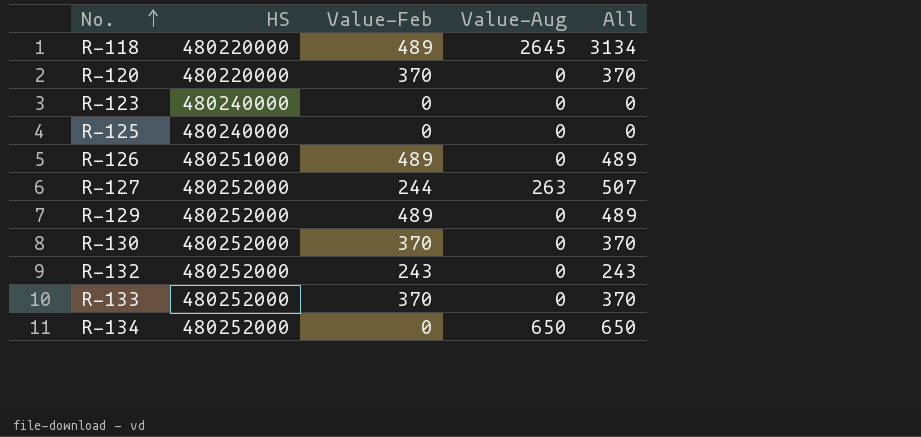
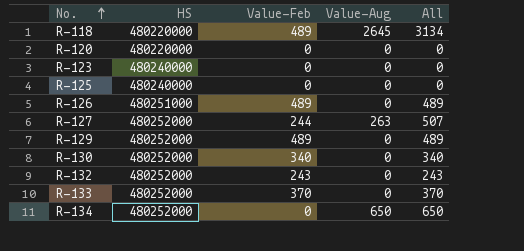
R-120 | Value-Feb: 370 -> 0
R-120 | All: 370 -> 0
R-130 | Value-Feb: 370 -> 340
R-130 | All: 370 -> 340

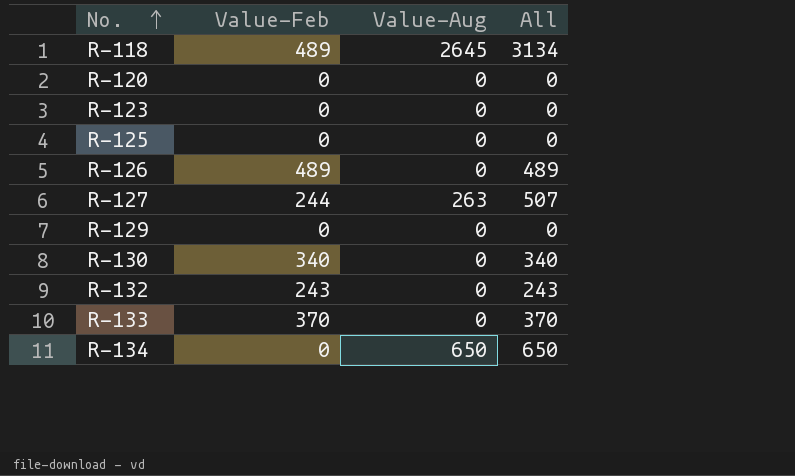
column HS | position: 2 -> none
R-129 | Value-Feb: 489 -> 0
R-129 | All: 489 -> 0

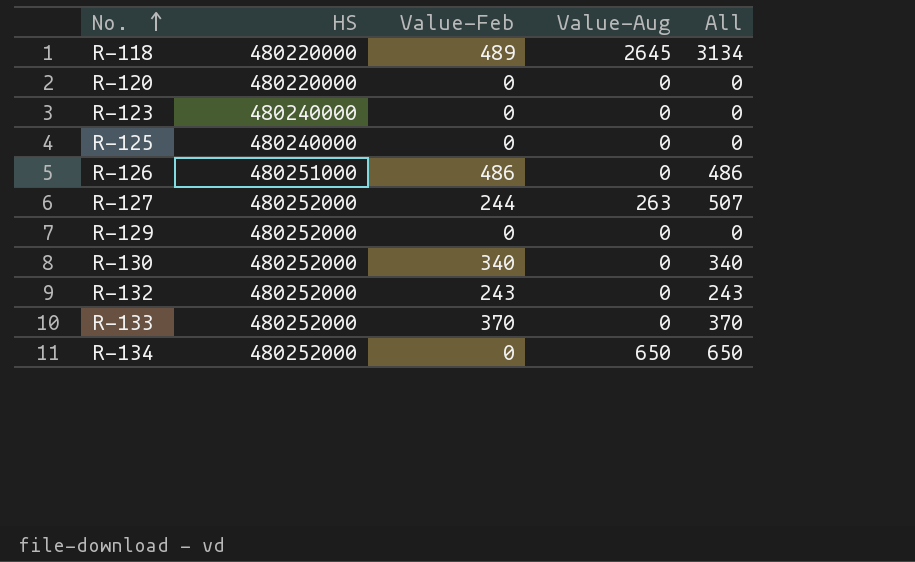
column HS | position: none -> 2
R-126 | Value-Feb: 489 -> 486
R-126 | All: 489 -> 486

